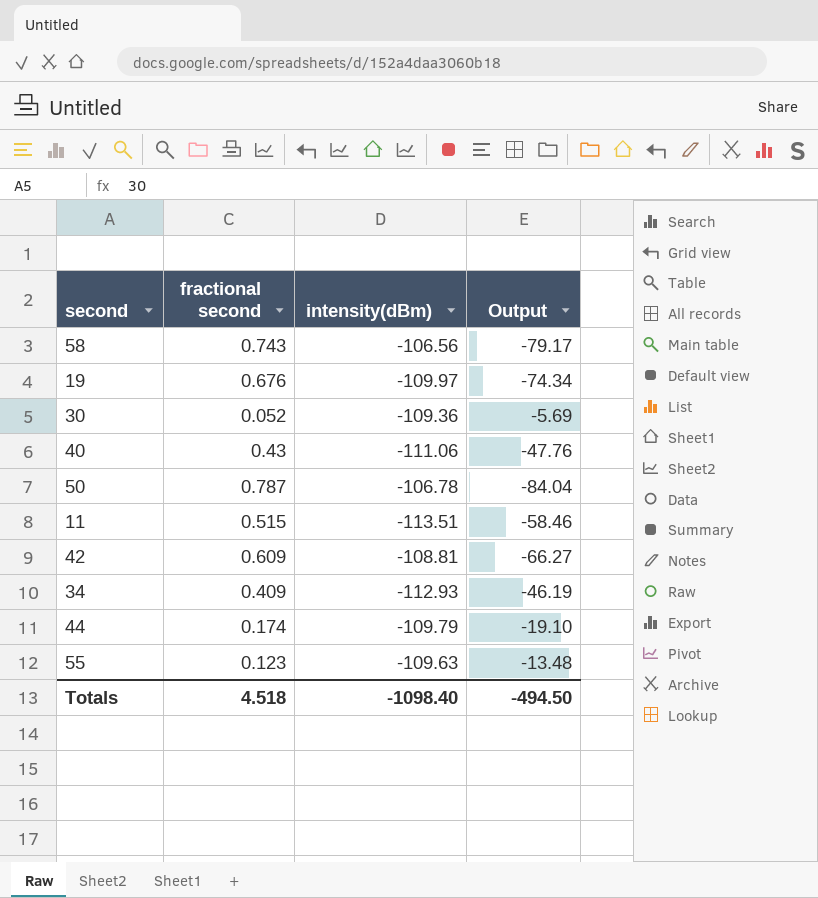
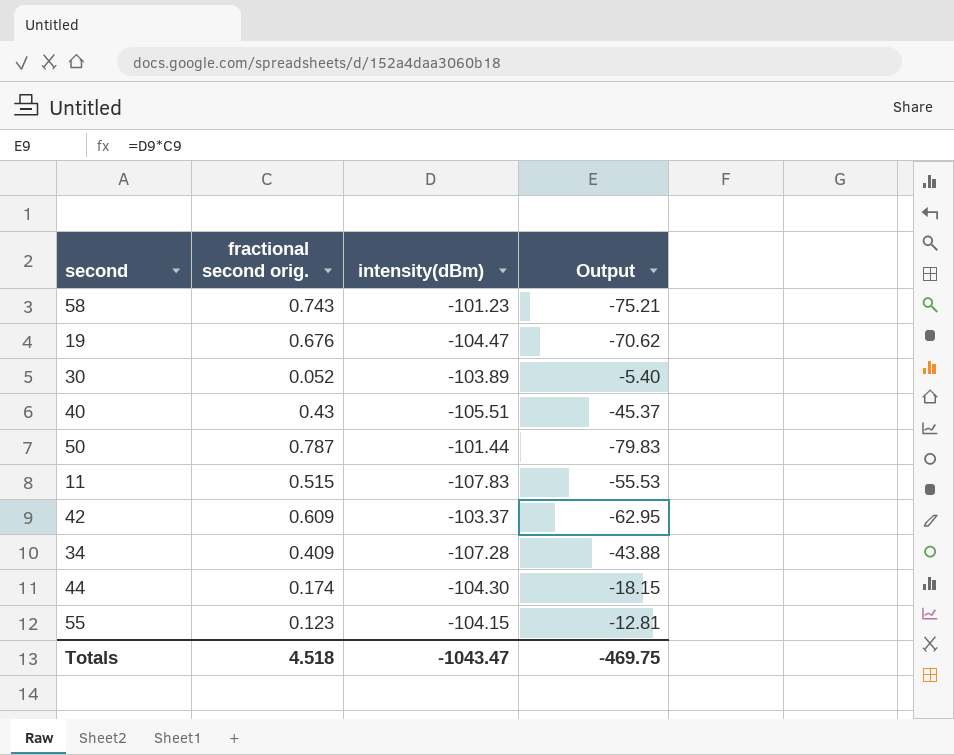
column name: fractional second -> fractional second orig.
58 | intensity(dBm): -106.56 -> -101.23
58 | Output: -79.17 -> -75.21
19 | intensity(dBm): -109.97 -> -104.47
19 | Output: -74.34 -> -70.62
30 | intensity(dBm): -109.36 -> -103.89
30 | Output: -5.69 -> -5.40
40 | intensity(dBm): -111.06 -> -105.51
40 | Output: -47.76 -> -45.37
50 | intensity(dBm): -106.78 -> -101.44
50 | Output: -84.04 -> -79.83
11 | intensity(dBm): -113.51 -> -107.83
11 | Output: -58.46 -> -55.53
42 | intensity(dBm): -108.81 -> -103.37
42 | Output: -66.27 -> -62.95
34 | intensity(dBm): -112.93 -> -107.28
34 | Output: -46.19 -> -43.88
44 | intensity(dBm): -109.79 -> -104.30
44 | Output: -19.10 -> -18.15
55 | intensity(dBm): -109.63 -> -104.15
55 | Output: -13.48 -> -12.81
Totals | intensity(dBm): -1098.40 -> -1043.47
Totals | Output: -494.50 -> -469.75

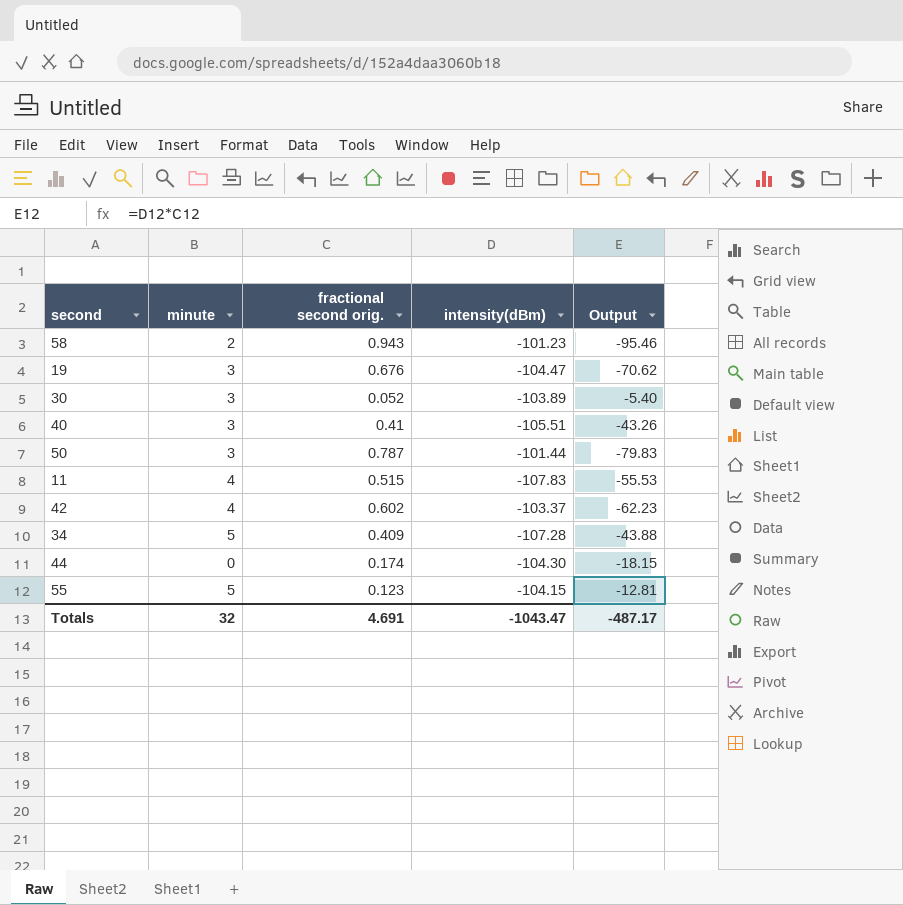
column minute | position: none -> 2
58 | fractional second orig.: 0.743 -> 0.943
58 | Output: -75.21 -> -95.46
40 | fractional second orig.: 0.43 -> 0.41
40 | Output: -45.37 -> -43.26
42 | fractional second orig.: 0.609 -> 0.602
42 | Output: -62.95 -> -62.23
Totals | fractional second orig.: 4.518 -> 4.691
Totals | Output: -469.75 -> -487.17

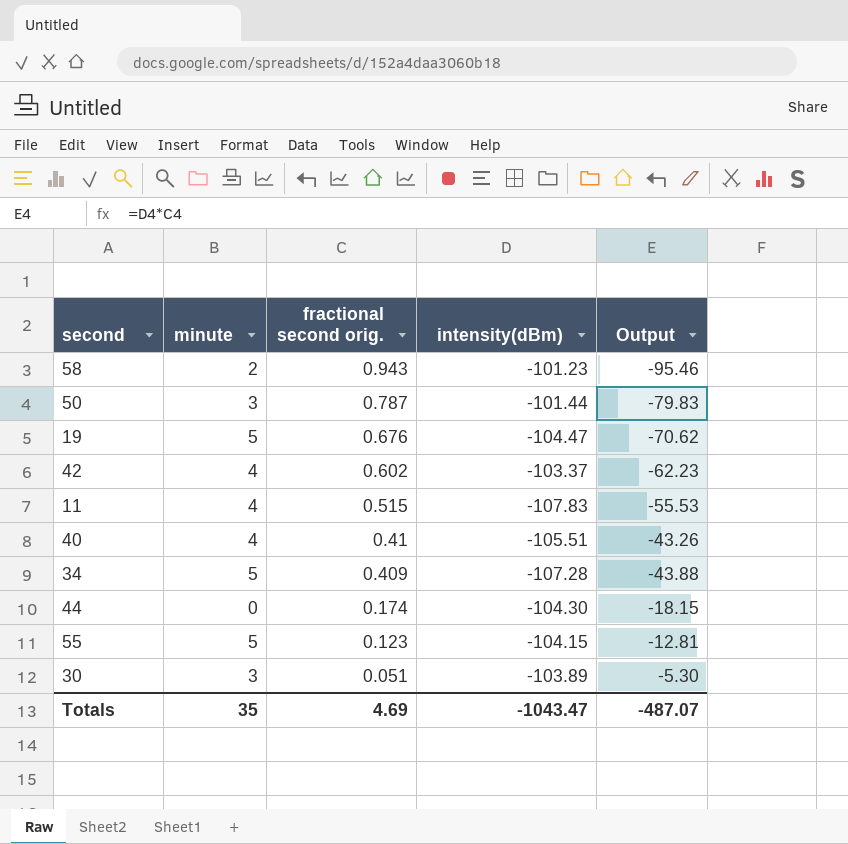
row order: none -> fractional second orig. descending
19 | minute: 3 -> 5
40 | minute: 3 -> 4
30 | fractional second orig.: 0.052 -> 0.051
30 | Output: -5.40 -> -5.30
Totals | minute: 32 -> 35
Totals | fractional second orig.: 4.691 -> 4.69
Totals | Output: -487.17 -> -487.07

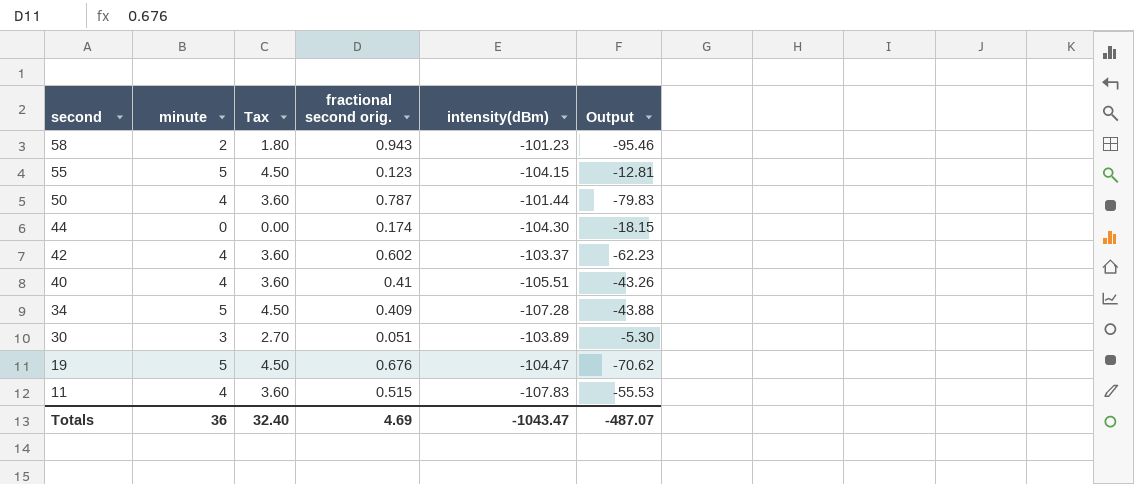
row order: fractional second orig. descending -> second descending
column Tax | formula: none -> [minute] * 0.9
50 | minute: 3 -> 4
Totals | minute: 35 -> 36

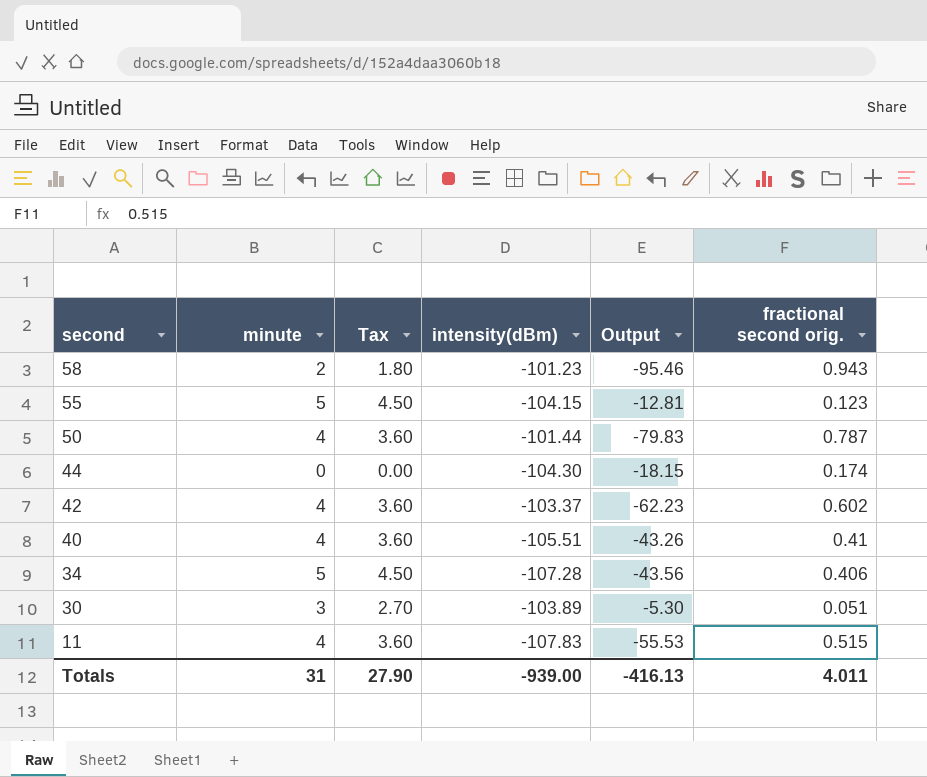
column fractional second orig. | position: 4 -> 6
row 19: 5 | 4.50 | 0.676 | -104.47 | -70.62 -> none
34 | Output: -43.88 -> -43.56
34 | fractional second orig.: 0.409 -> 0.406
Totals | minute: 36 -> 31
Totals | Tax: 32.40 -> 27.90
Totals | intensity(dBm): -1043.47 -> -939.00
Totals | Output: -487.07 -> -416.13
Totals | fractional second orig.: 4.69 -> 4.011

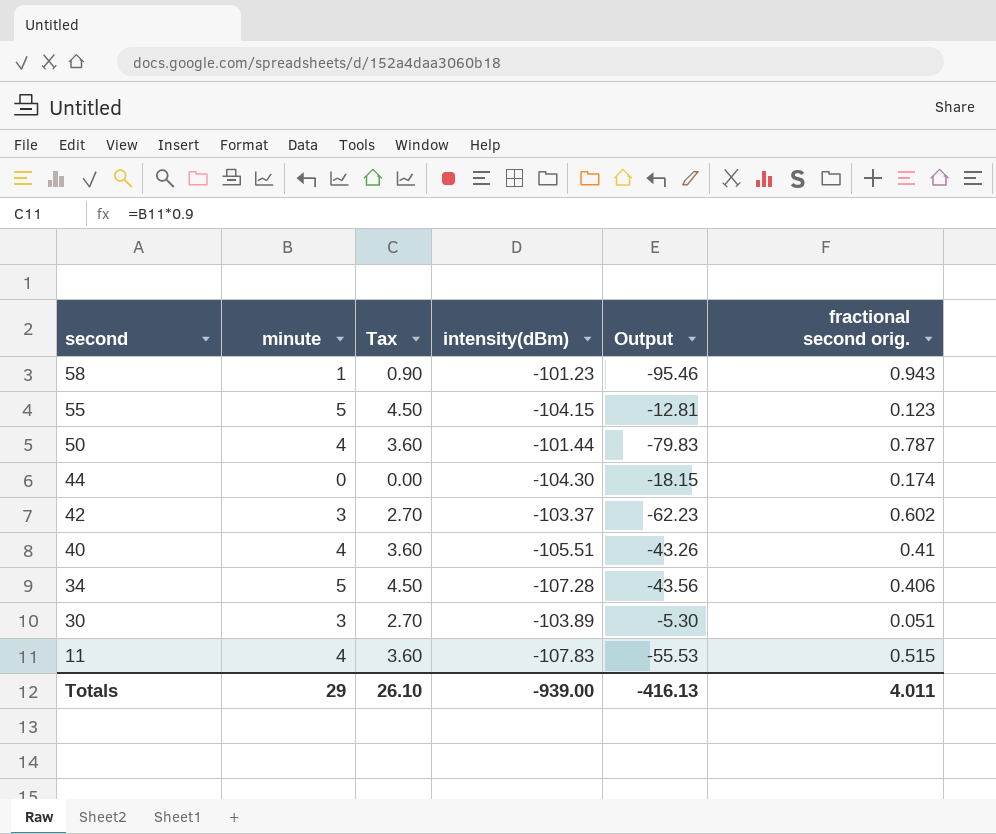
58 | minute: 2 -> 1
58 | Tax: 1.80 -> 0.90
42 | minute: 4 -> 3
42 | Tax: 3.60 -> 2.70
Totals | minute: 31 -> 29
Totals | Tax: 27.90 -> 26.10

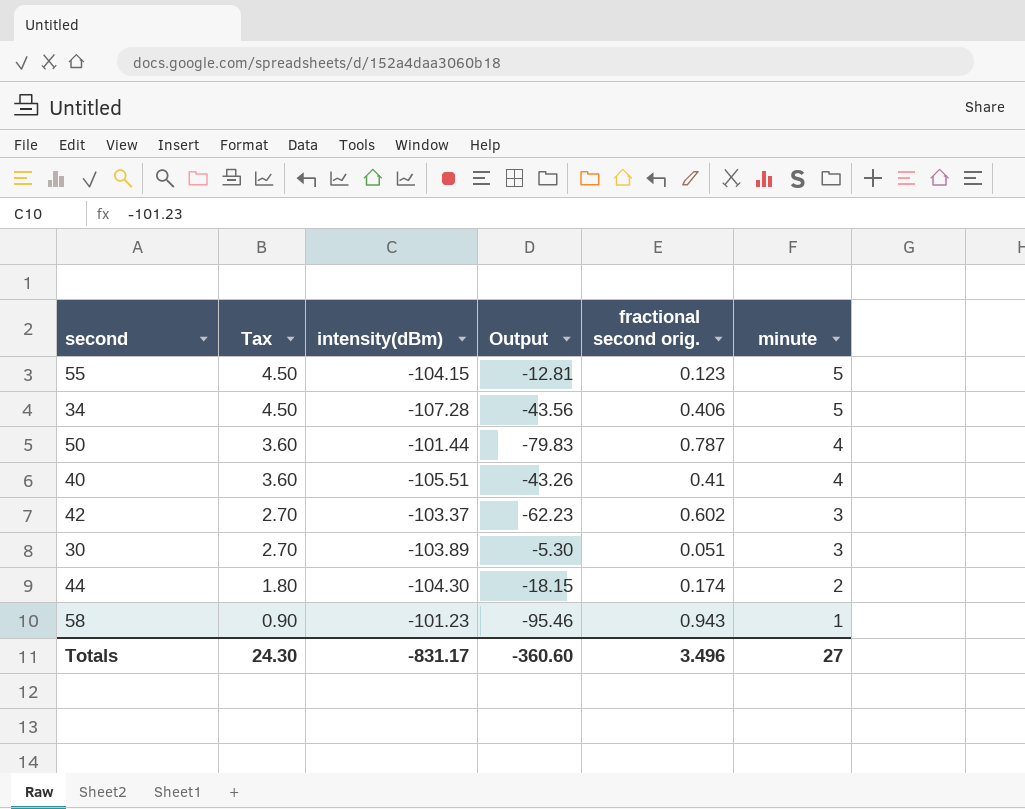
row order: second descending -> Tax descending
column minute | position: 2 -> 6
row 11: 4 | 3.60 | -107.83 | -55.53 | 0.515 -> none
44 | Tax: 0.00 -> 1.80
44 | minute: 0 -> 2
Totals | Tax: 26.10 -> 24.30
Totals | intensity(dBm): -939.00 -> -831.17
Totals | Output: -416.13 -> -360.60
Totals | fractional second orig.: 4.011 -> 3.496
Totals | minute: 29 -> 27

